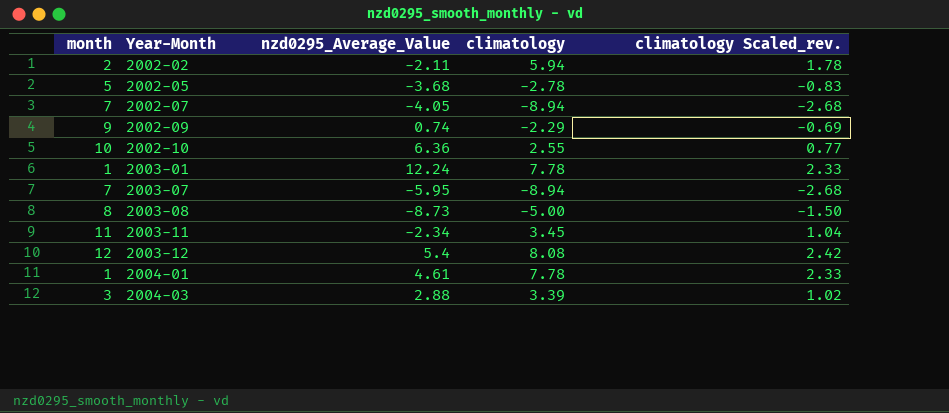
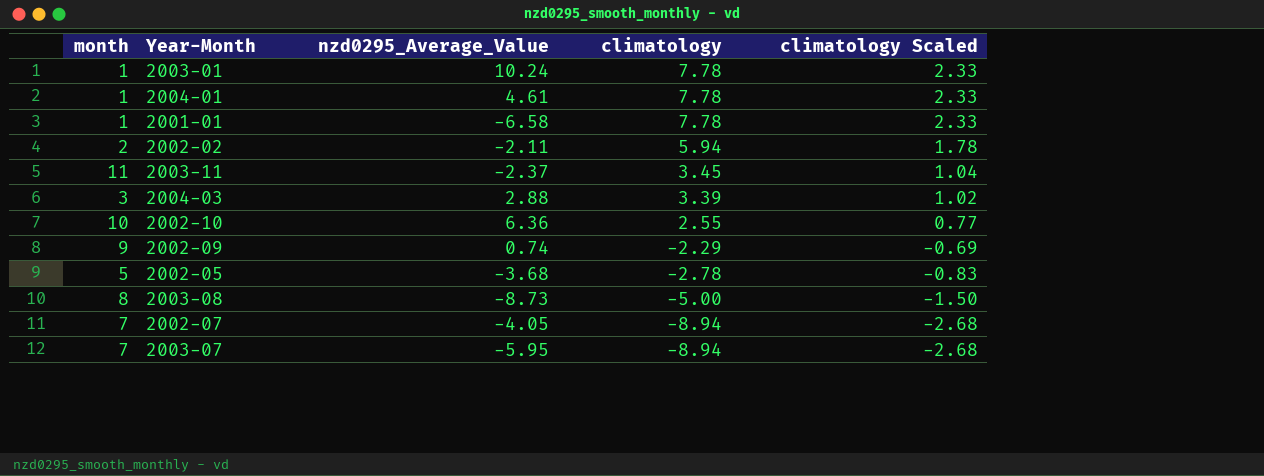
row order: Year-Month ascending -> climatology descending
column name: climatology Scaled_rev. -> climatology Scaled
row 2003-12: 12 | 5.4 | 8.08 | 2.42 -> none
2003-01 | nzd0295_Average_Value: 12.24 -> 10.24
row 2001-01: none -> 1 | -6.58 | 7.78 | 2.33
2003-11 | nzd0295_Average_Value: -2.34 -> -2.37

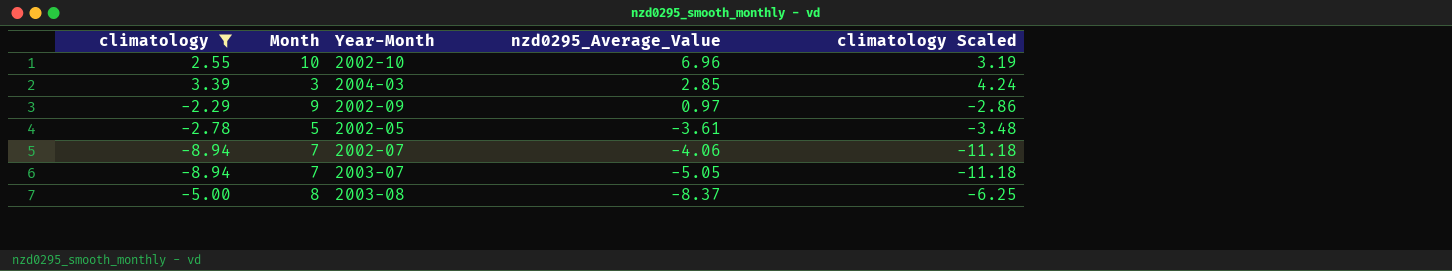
filter: none -> climatology <= 3.39
row order: climatology descending -> nzd0295_Average_Value descending
column climatology | position: 4 -> 1
column name: month -> Month
column climatology Scaled | formula: [climatology] * 0.3 -> [climatology] * 1.25
2002-10 | nzd0295_Average_Value: 6.36 -> 6.96
2004-03 | nzd0295_Average_Value: 2.88 -> 2.85
2002-09 | nzd0295_Average_Value: 0.74 -> 0.97
2002-05 | nzd0295_Average_Value: -3.68 -> -3.61
2002-07 | nzd0295_Average_Value: -4.05 -> -4.06
2003-07 | nzd0295_Average_Value: -5.95 -> -5.05
2003-08 | nzd0295_Average_Value: -8.73 -> -8.37

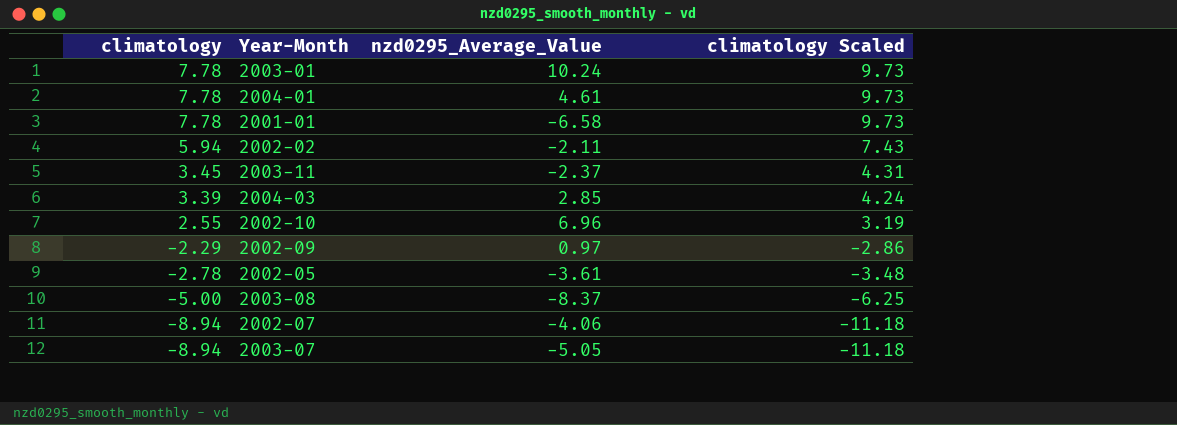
filter: climatology <= 3.39 -> none
row order: nzd0295_Average_Value descending -> climatology descending
column Month | position: 2 -> none

